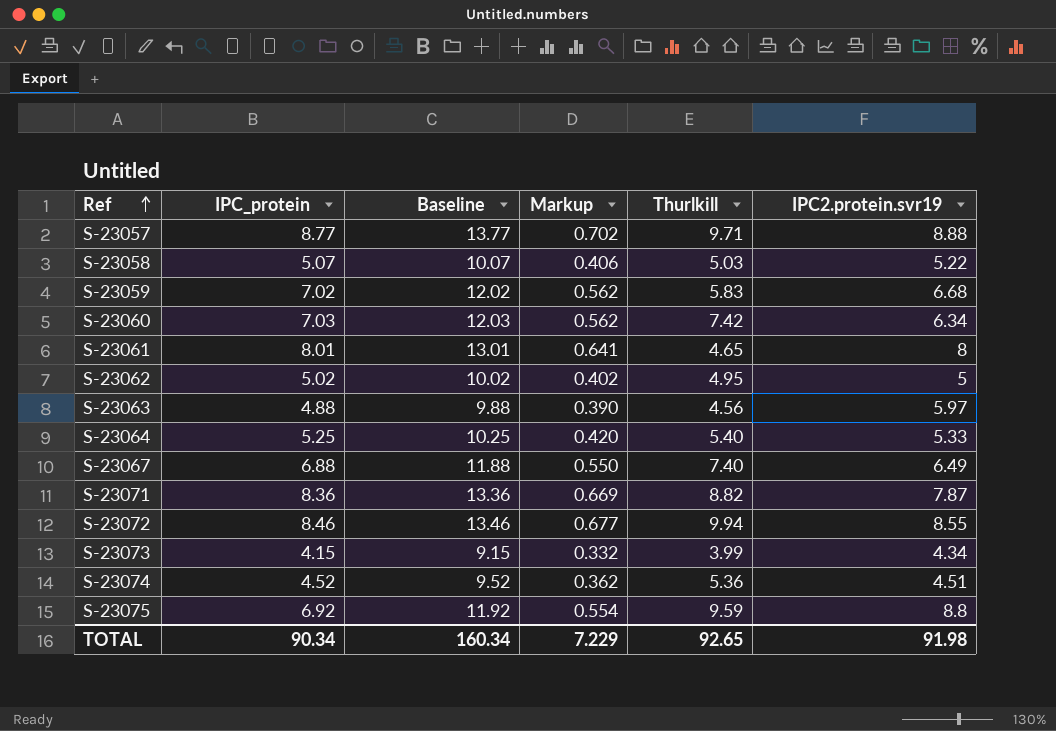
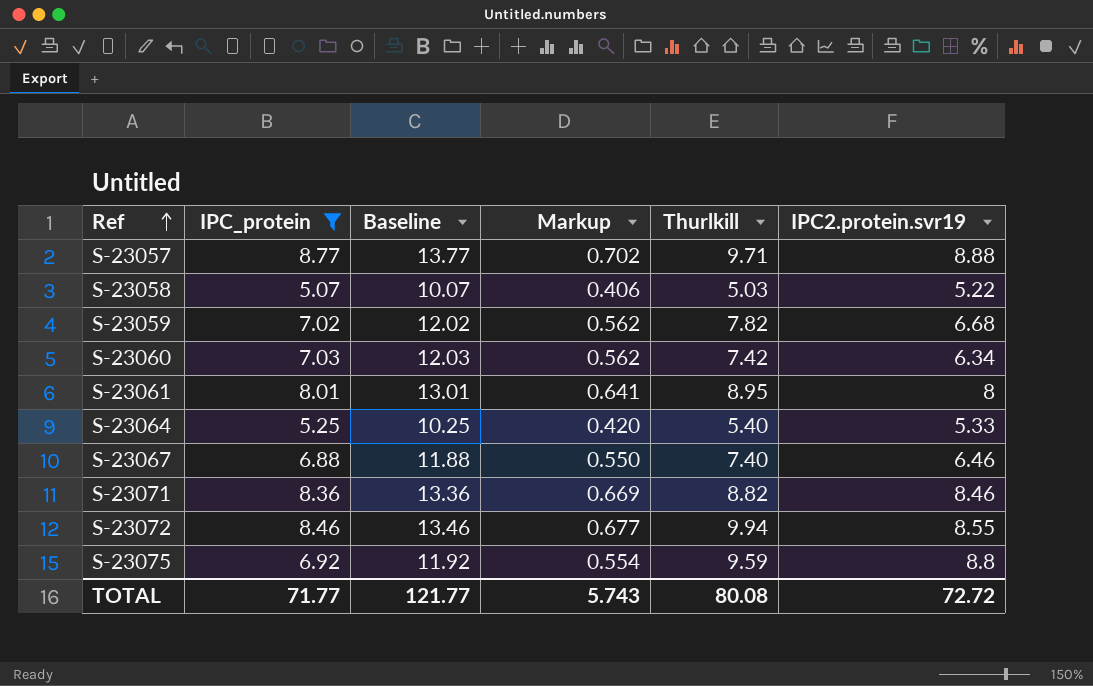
filter: none -> IPC_protein >= 5.07
S-23059 | Thurlkill: 5.83 -> 7.82
S-23061 | Thurlkill: 4.65 -> 8.95
S-23067 | IPC2.protein.svr19: 6.49 -> 6.46
S-23071 | IPC2.protein.svr19: 7.87 -> 8.46
TOTAL | IPC_protein: 90.34 -> 71.77
TOTAL | Baseline: 160.34 -> 121.77
TOTAL | Markup: 7.229 -> 5.743
TOTAL | Thurlkill: 92.65 -> 80.08
TOTAL | IPC2.protein.svr19: 91.98 -> 72.72

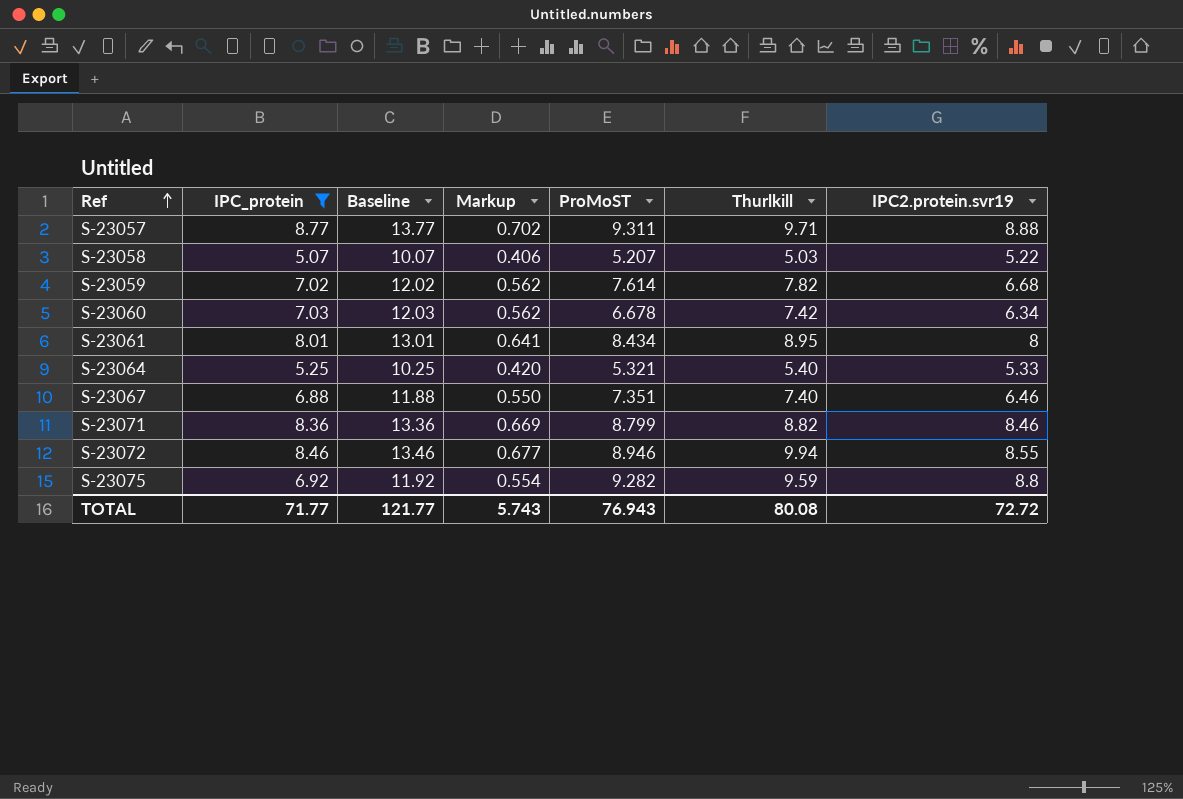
column ProMoST | position: none -> 5

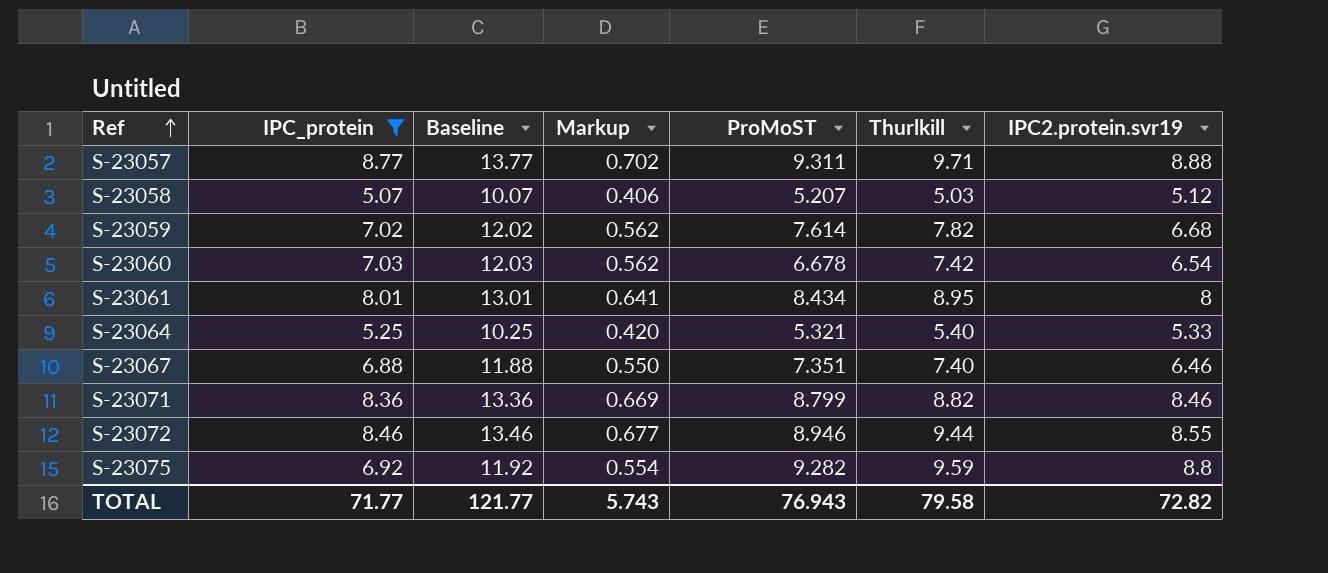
S-23058 | IPC2.protein.svr19: 5.22 -> 5.12
S-23060 | IPC2.protein.svr19: 6.34 -> 6.54
S-23072 | Thurlkill: 9.94 -> 9.44
TOTAL | Thurlkill: 80.08 -> 79.58
TOTAL | IPC2.protein.svr19: 72.72 -> 72.82

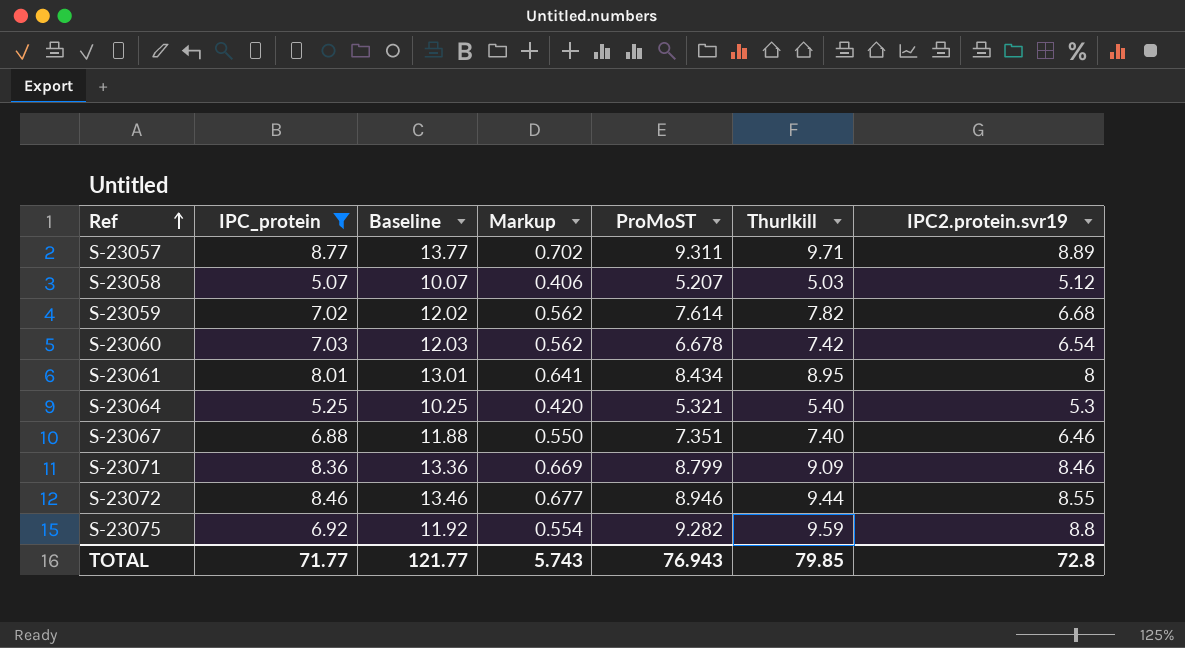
S-23057 | IPC2.protein.svr19: 8.88 -> 8.89
S-23064 | IPC2.protein.svr19: 5.33 -> 5.3
S-23071 | Thurlkill: 8.82 -> 9.09
TOTAL | Thurlkill: 79.58 -> 79.85
TOTAL | IPC2.protein.svr19: 72.82 -> 72.8

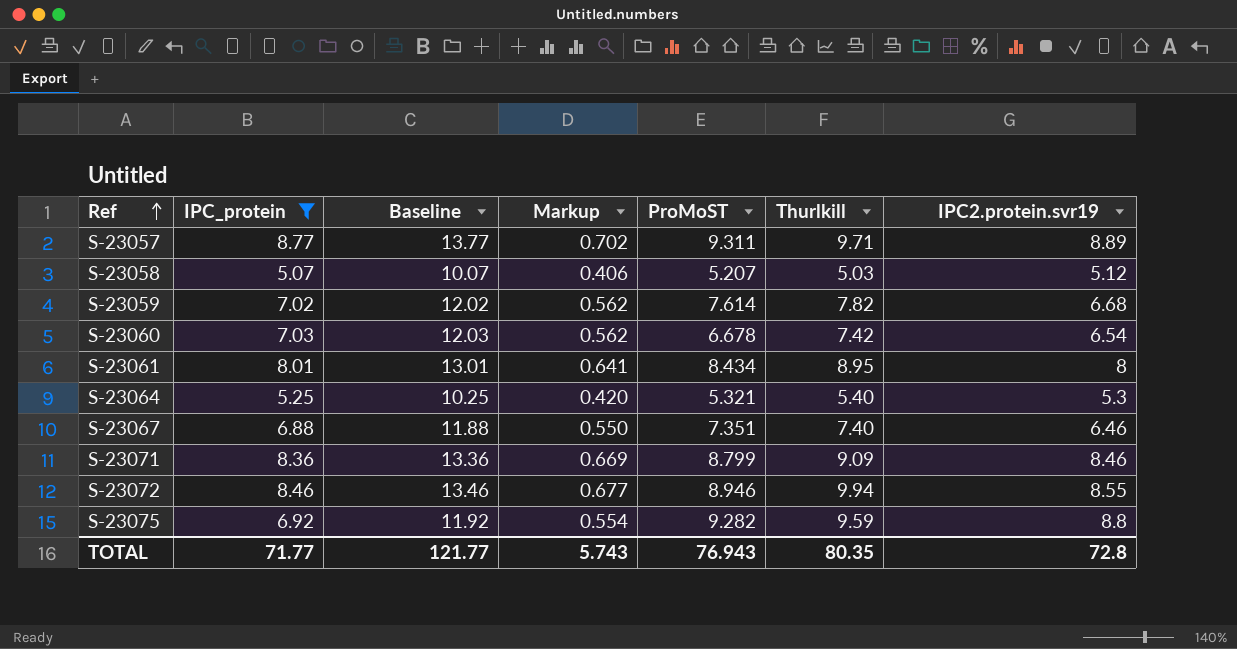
S-23072 | Thurlkill: 9.44 -> 9.94
TOTAL | Thurlkill: 79.85 -> 80.35

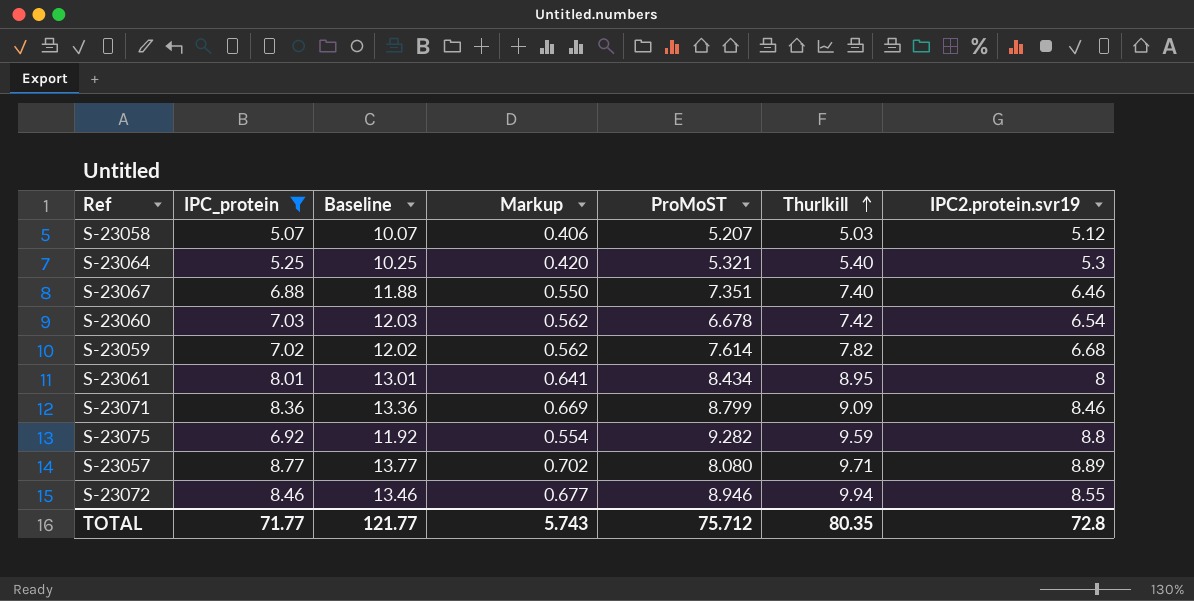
row order: Ref ascending -> Thurlkill ascending
S-23057 | ProMoST: 9.311 -> 8.080
TOTAL | ProMoST: 76.943 -> 75.712

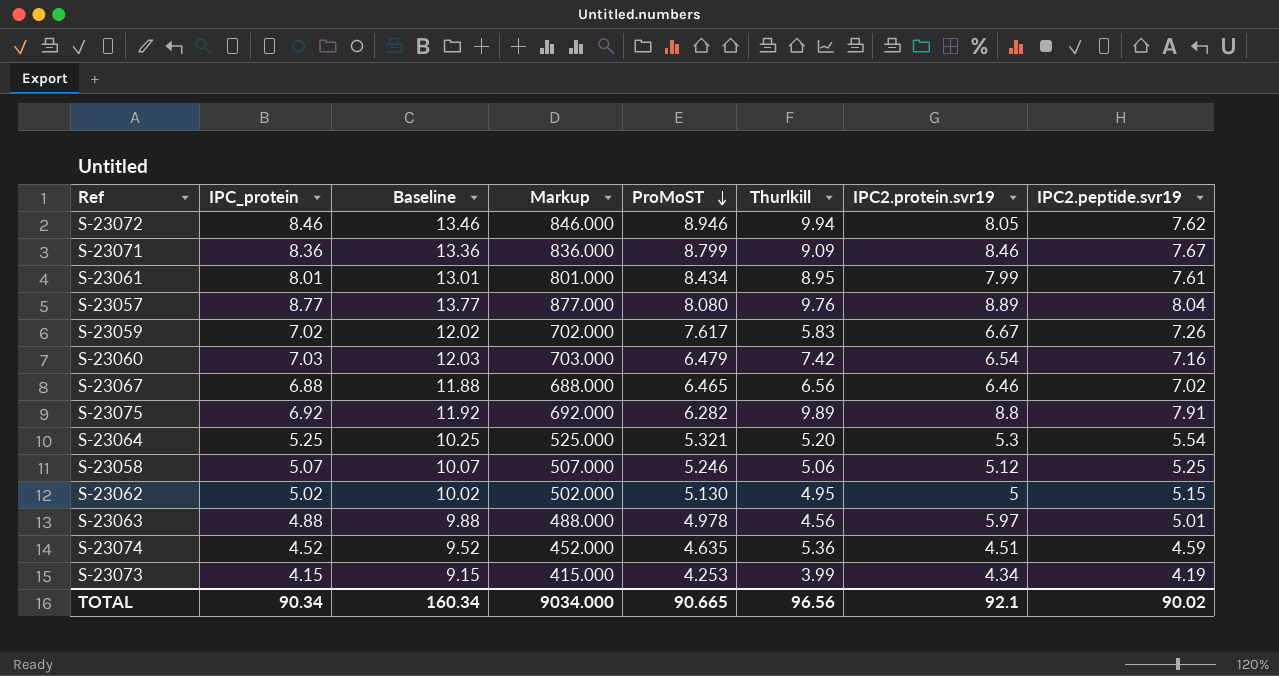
filter: IPC_protein >= 5.07 -> none
row order: Thurlkill ascending -> ProMoST descending
column Markup | formula: [IPC_protein] * 0.08 -> [IPC_protein] * 100
column IPC2.peptide.svr19 | position: none -> 8
S-23072 | IPC2.protein.svr19: 8.55 -> 8.05
S-23061 | IPC2.protein.svr19: 8 -> 7.99
S-23057 | Thurlkill: 9.71 -> 9.76
S-23059 | ProMoST: 7.614 -> 7.617
S-23059 | Thurlkill: 7.82 -> 5.83
S-23059 | IPC2.protein.svr19: 6.68 -> 6.67
S-23060 | ProMoST: 6.678 -> 6.479
S-23067 | ProMoST: 7.351 -> 6.465
S-23067 | Thurlkill: 7.40 -> 6.56
S-23075 | ProMoST: 9.282 -> 6.282
S-23075 | Thurlkill: 9.59 -> 9.89
S-23064 | Thurlkill: 5.40 -> 5.20
S-23058 | ProMoST: 5.207 -> 5.246
S-23058 | Thurlkill: 5.03 -> 5.06
TOTAL | IPC_protein: 71.77 -> 90.34
TOTAL | Baseline: 121.77 -> 160.34
TOTAL | Markup: 5.743 -> 9034.000
TOTAL | ProMoST: 75.712 -> 90.665
TOTAL | Thurlkill: 80.35 -> 96.56
TOTAL | IPC2.protein.svr19: 72.8 -> 92.1

